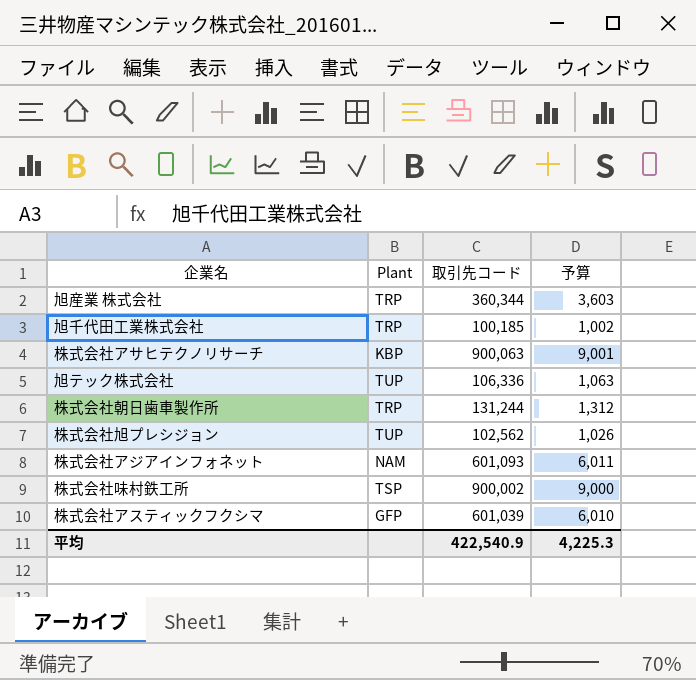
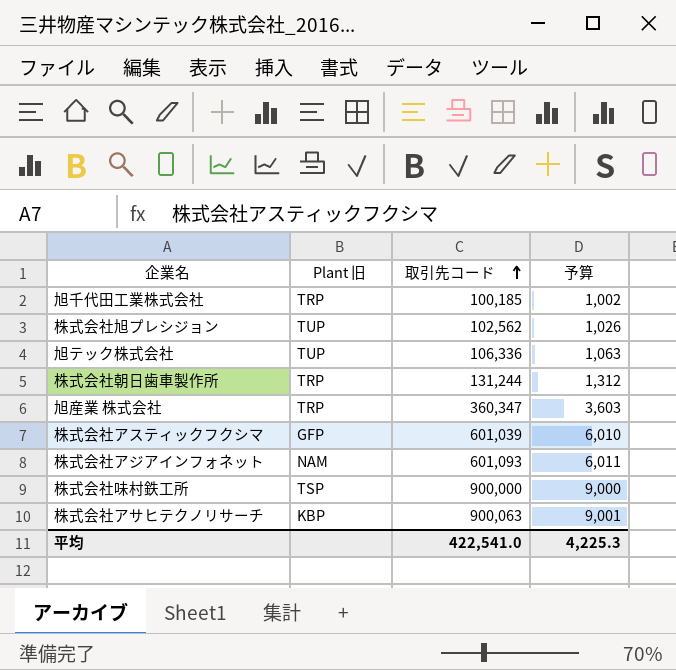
row order: none -> 取引先コード ascending
column name: Plant -> Plant 旧
旭産業 株式会社 | 取引先コード: 360,344 -> 360,347
株式会社味村鉄工所 | 取引先コード: 900,002 -> 900,000
平均 | 取引先コード: 422,540.9 -> 422,541.0

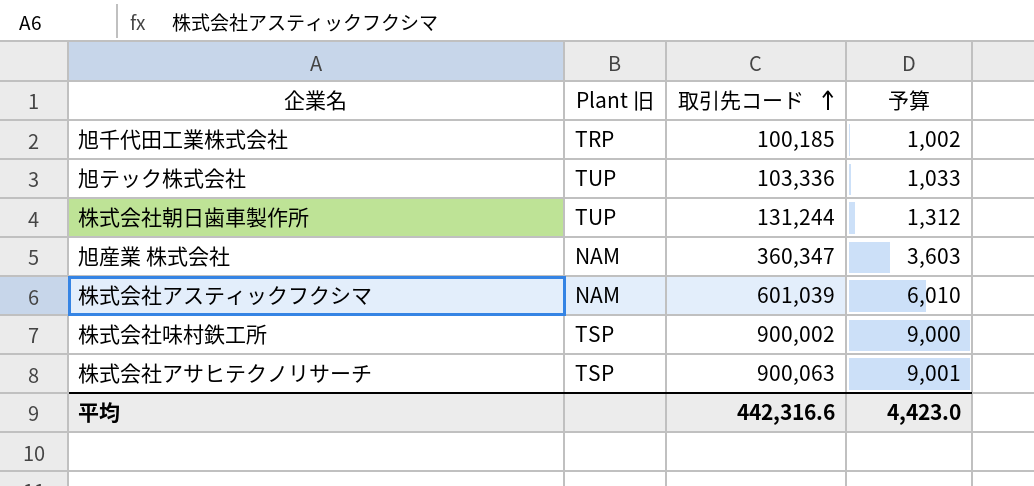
row 株式会社旭プレシジョン: TUP | 102,562 | 1,026 -> none
row 株式会社アジアインフォネット: NAM | 601,093 | 6,011 -> none
旭テック株式会社 | 取引先コード: 106,336 -> 103,336
旭テック株式会社 | 予算: 1,063 -> 1,033
株式会社朝日歯車製作所 | Plant 旧: TRP -> TUP
旭産業 株式会社 | Plant 旧: TRP -> NAM
株式会社アスティックフクシマ | Plant 旧: GFP -> NAM
株式会社味村鉄工所 | 取引先コード: 900,000 -> 900,002
株式会社アサヒテクノリサーチ | Plant 旧: KBP -> TSP
平均 | 取引先コード: 422,541.0 -> 442,316.6
平均 | 予算: 4,225.3 -> 4,423.0

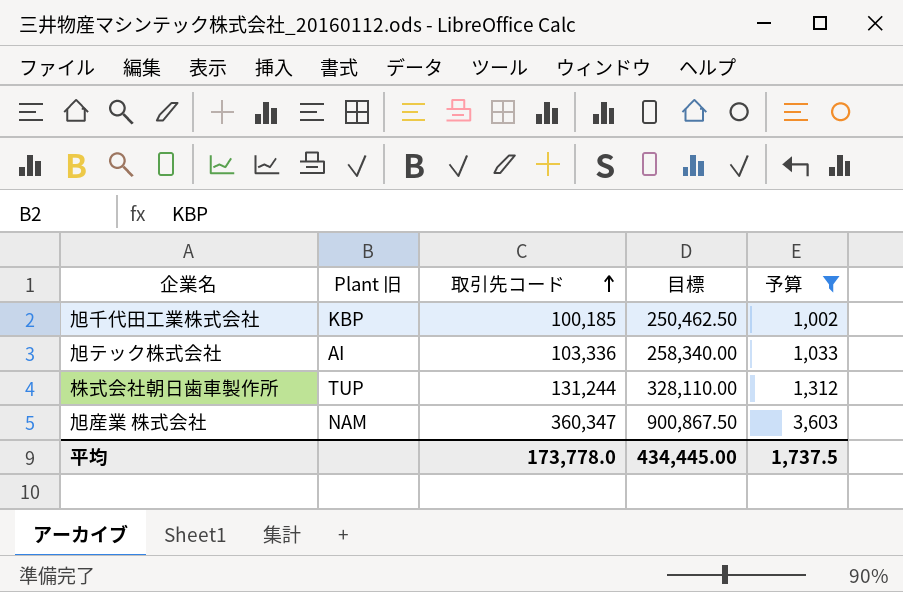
filter: none -> 予算 <= 3,603
column 目標 | formula: none -> [取引先コード] * 2.5
旭千代田工業株式会社 | Plant 旧: TRP -> KBP
旭テック株式会社 | Plant 旧: TUP -> AI
平均 | 取引先コード: 442,316.6 -> 173,778.0
平均 | 予算: 4,423.0 -> 1,737.5

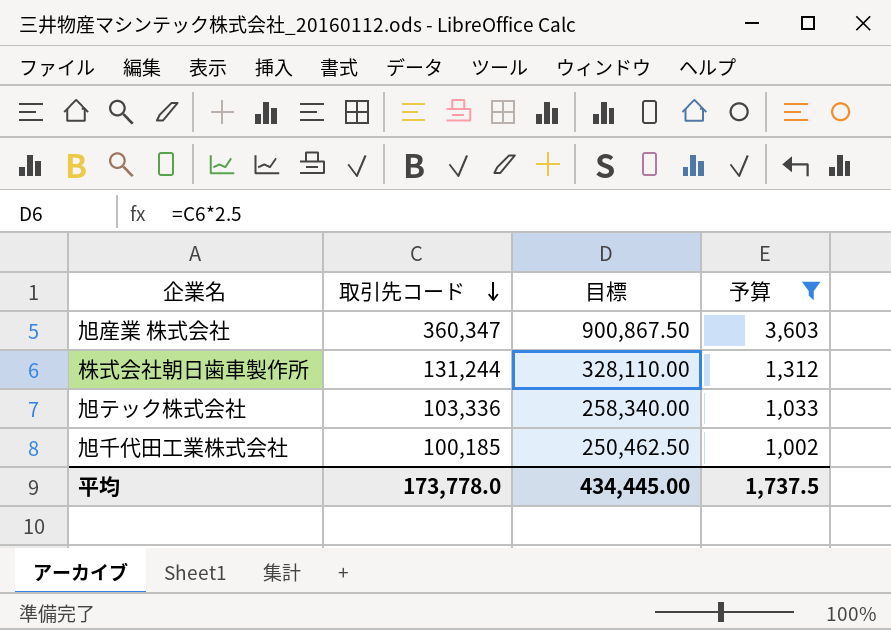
row order: 取引先コード ascending -> 取引先コード descending
column Plant 旧 | position: 2 -> none

